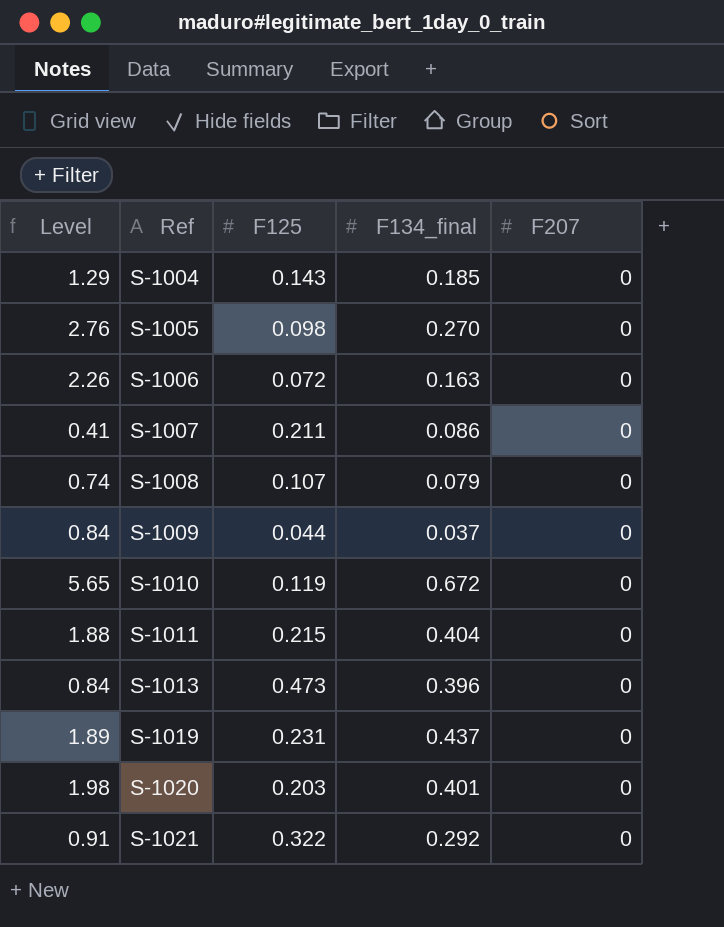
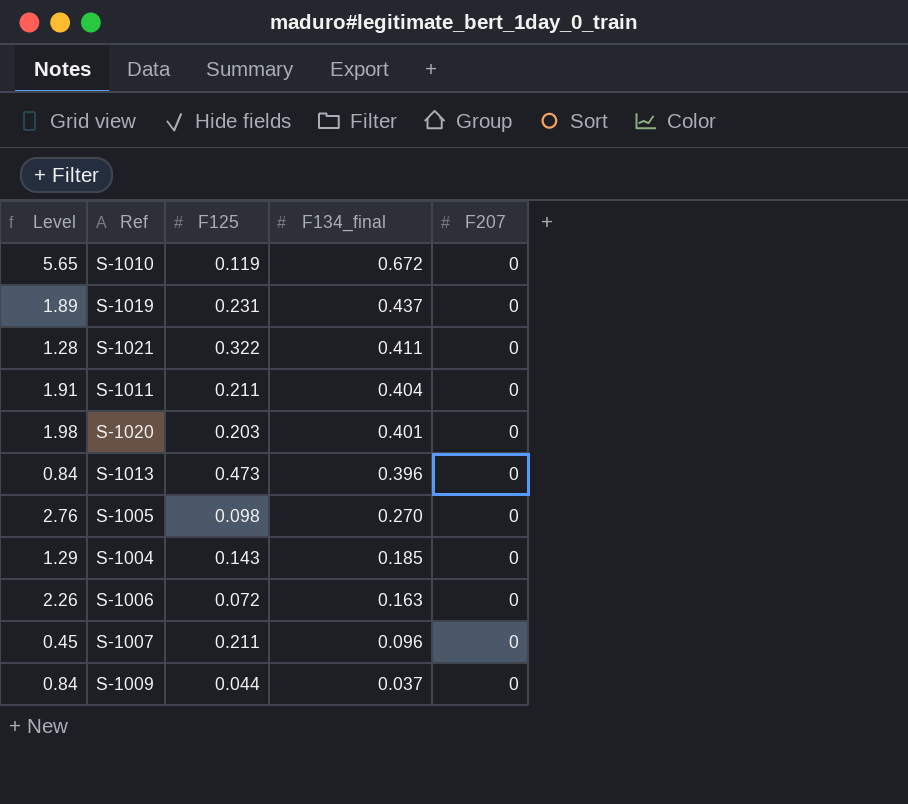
row order: Ref ascending -> F134_final descending
row S-1008: 0.74 | 0.107 | 0.079 | 0 -> none
S-1021 | Level: 0.91 -> 1.28
S-1021 | F134_final: 0.292 -> 0.411
S-1011 | Level: 1.88 -> 1.91
S-1011 | F125: 0.215 -> 0.211
S-1007 | Level: 0.41 -> 0.45
S-1007 | F134_final: 0.086 -> 0.096

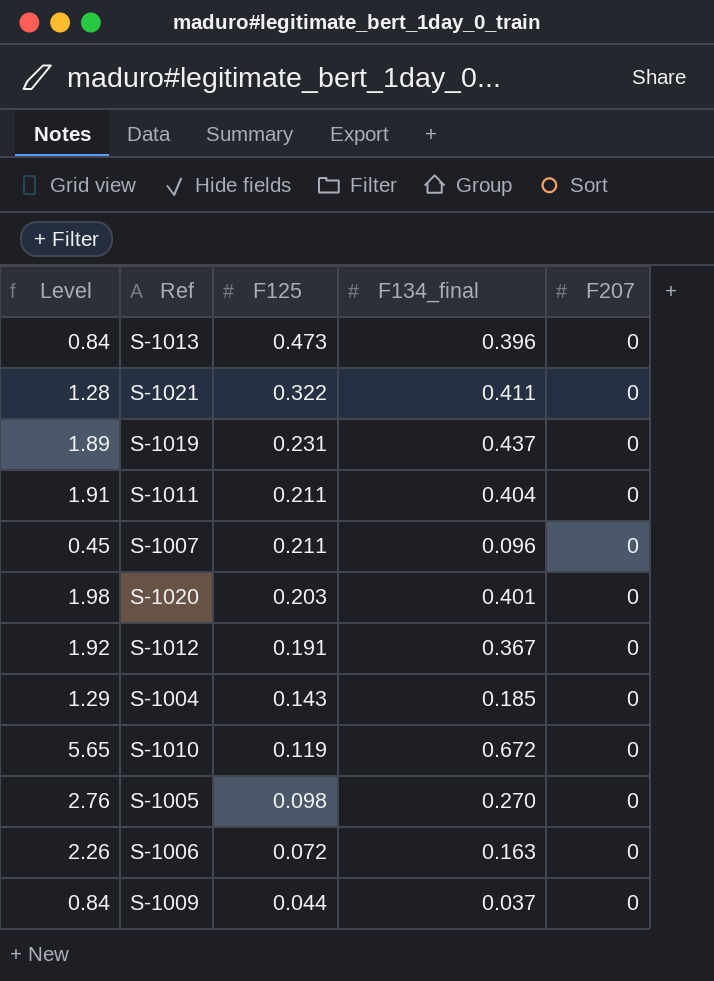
row order: F134_final descending -> F125 descending
row S-1012: none -> 1.92 | 0.191 | 0.367 | 0

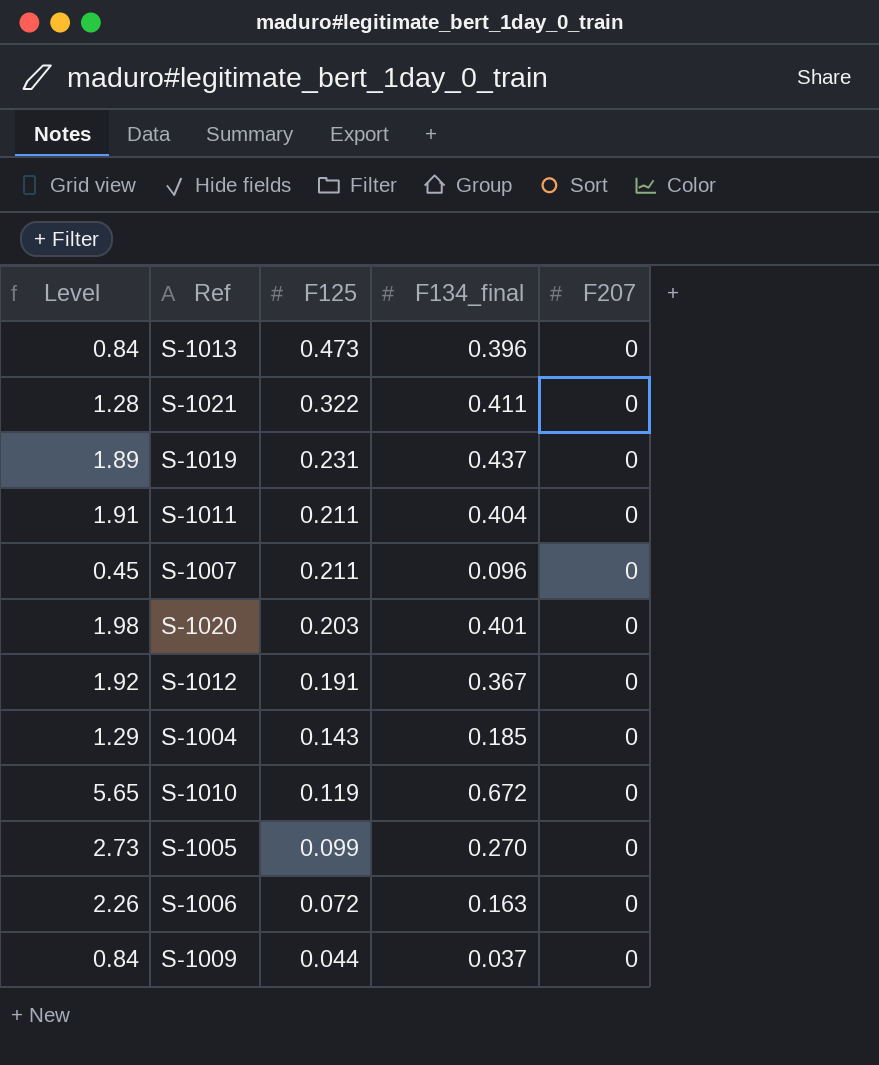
S-1005 | Level: 2.76 -> 2.73
S-1005 | F125: 0.098 -> 0.099

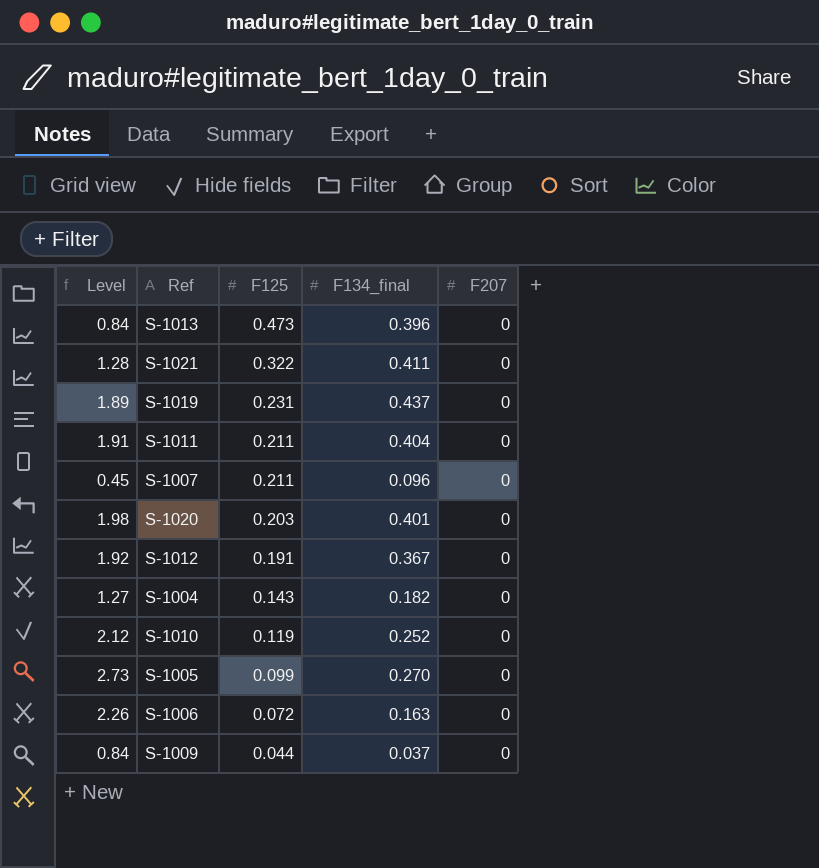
S-1004 | Level: 1.29 -> 1.27
S-1004 | F134_final: 0.185 -> 0.182
S-1010 | Level: 5.65 -> 2.12
S-1010 | F134_final: 0.672 -> 0.252

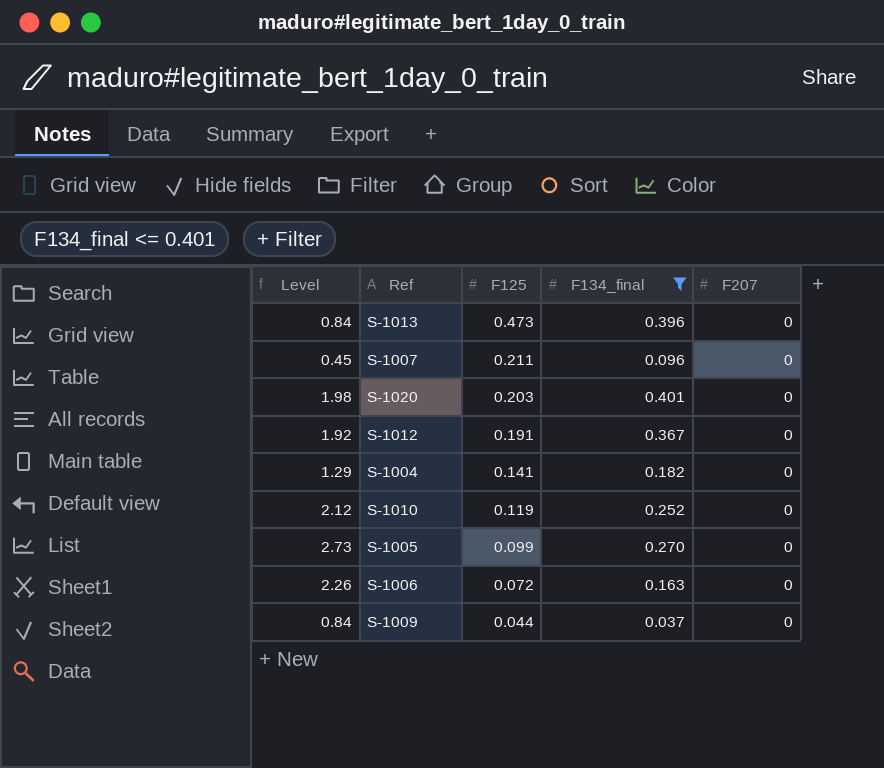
filter: none -> F134_final <= 0.401
S-1004 | Level: 1.27 -> 1.29
S-1004 | F125: 0.143 -> 0.141

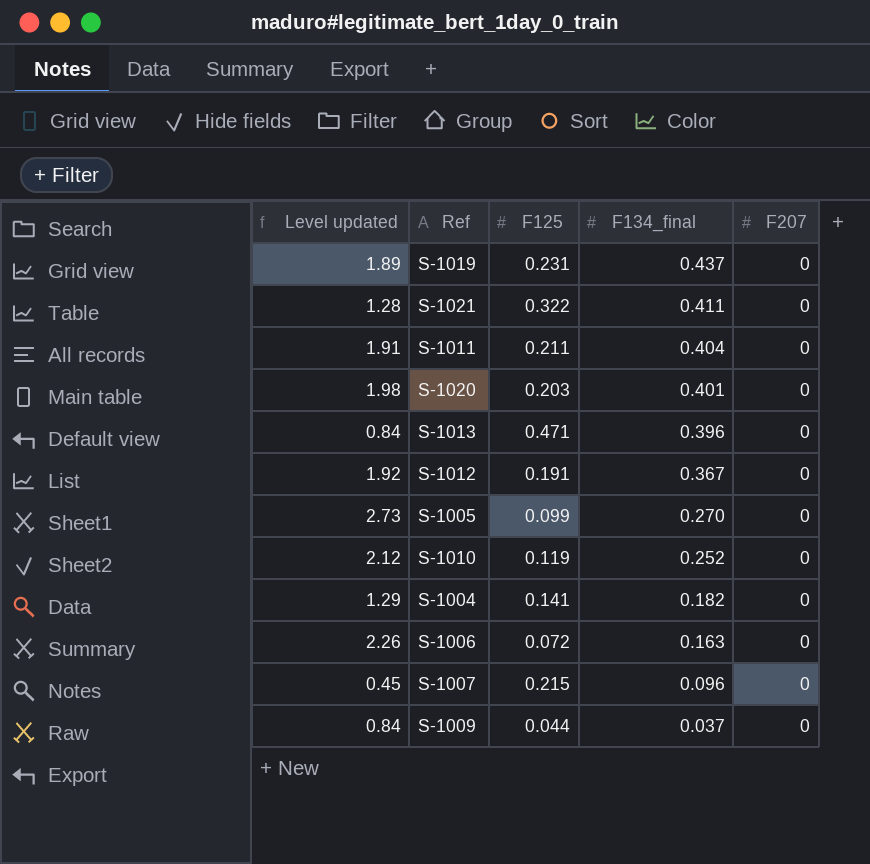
filter: F134_final <= 0.401 -> none
row order: F125 descending -> F134_final descending
column name: Level -> Level updated
S-1013 | F125: 0.473 -> 0.471
S-1007 | F125: 0.211 -> 0.215

